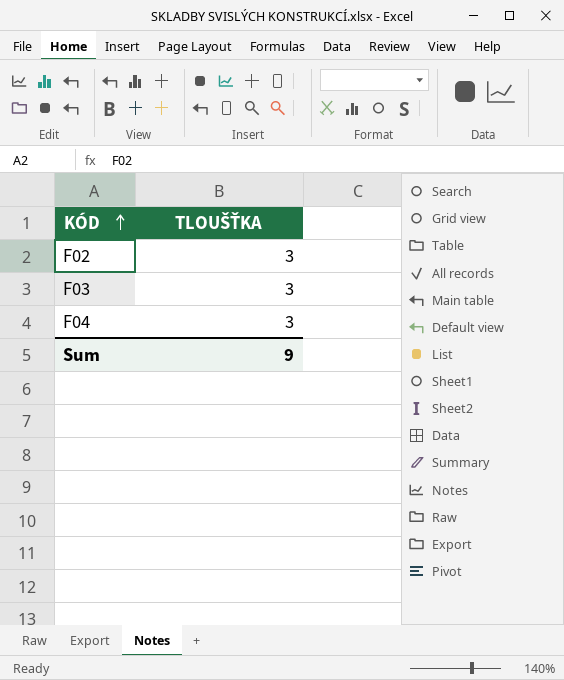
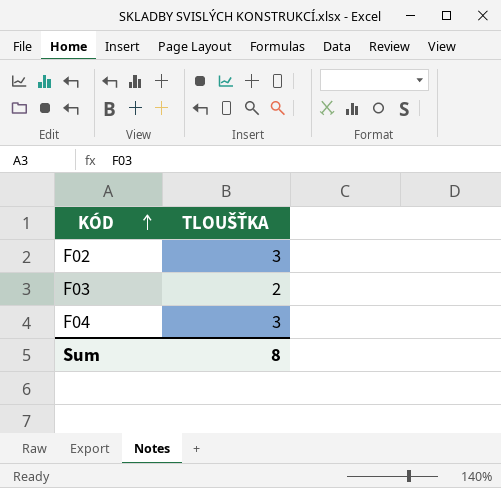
F03 | TLOUŠŤKA: 3 -> 2
Sum | TLOUŠŤKA: 9 -> 8

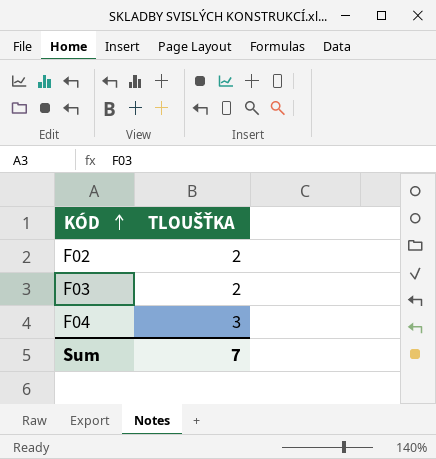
F02 | TLOUŠŤKA: 3 -> 2
Sum | TLOUŠŤKA: 8 -> 7

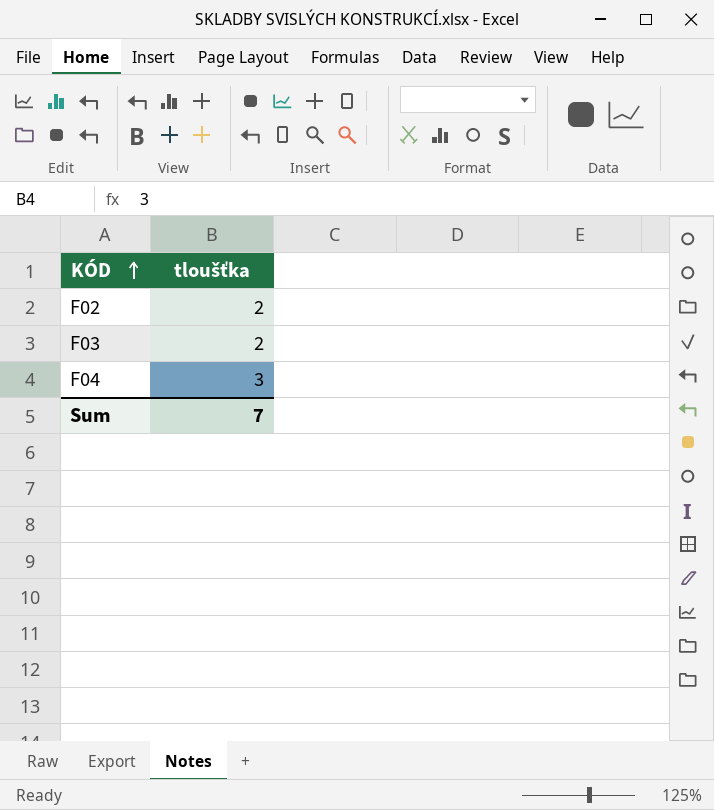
column name: TLOUŠŤKA -> tloušťka

